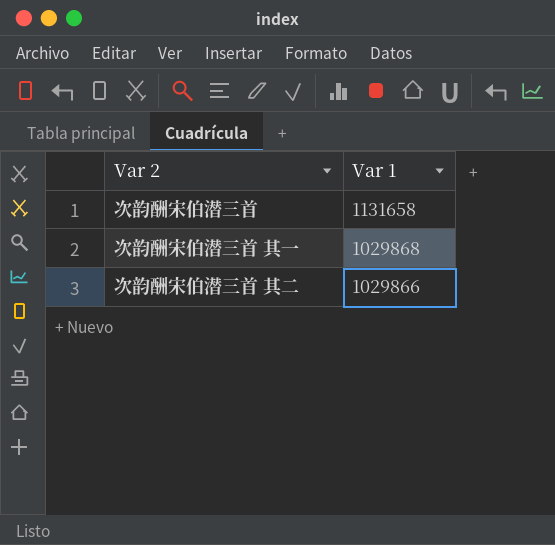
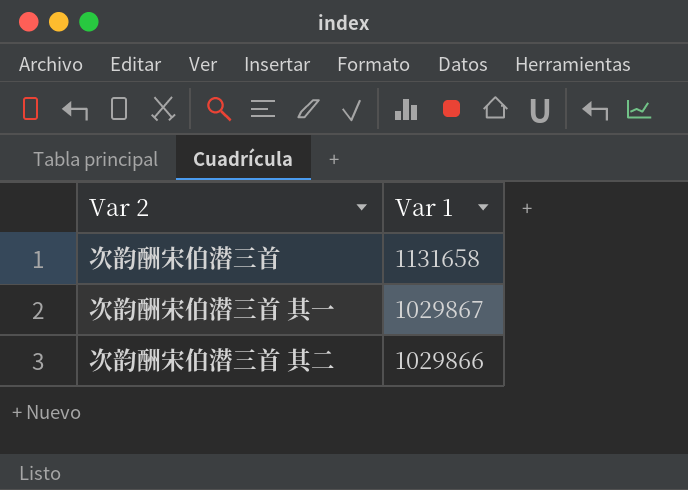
次韵酬宋伯潜三首 其一 | Var 1: 1029868 -> 1029867

